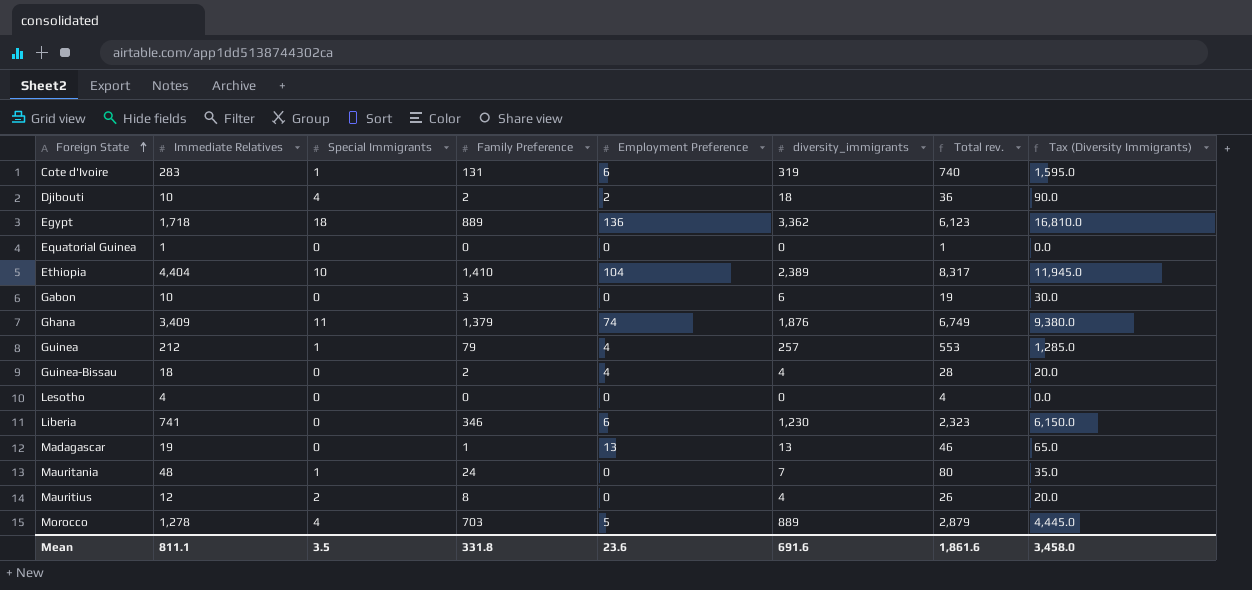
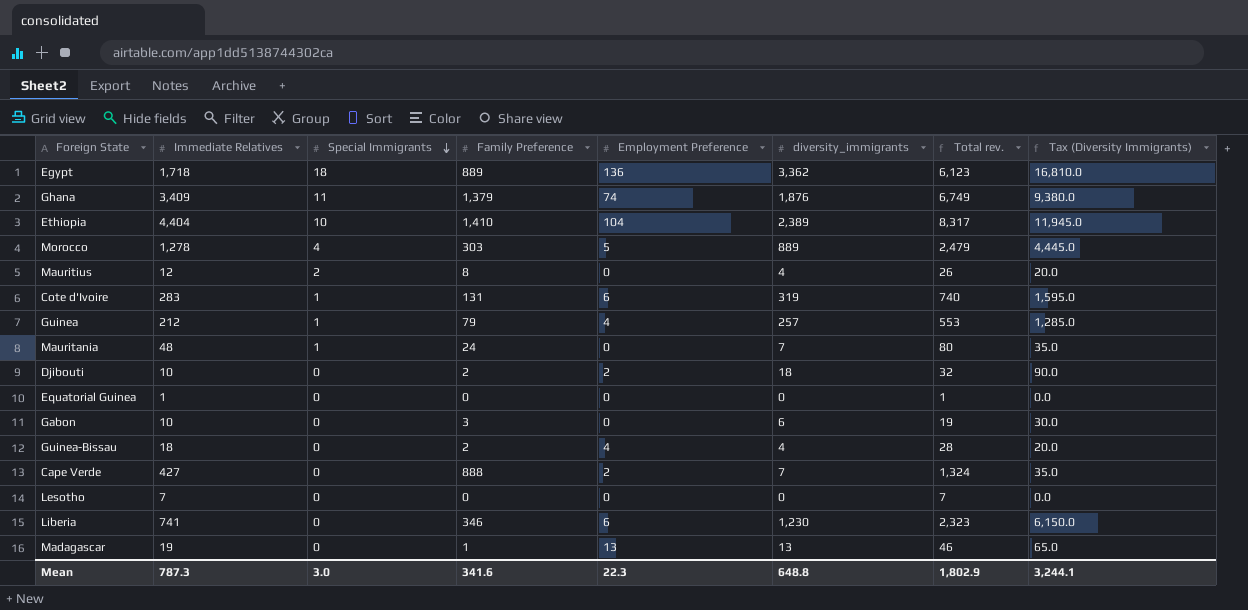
row order: Foreign State ascending -> Special Immigrants descending
Morocco | Family Preference: 703 -> 303
Morocco | Total rev.: 2,879 -> 2,479
Djibouti | Special Immigrants: 4 -> 0
Djibouti | Total rev.: 36 -> 32
row Cape Verde: none -> 427 | 0 | 888 | 2 | 7 | 1,324 | 35.0
Lesotho | Immediate Relatives: 4 -> 7
Lesotho | Total rev.: 4 -> 7
Mean | Immediate Relatives: 811.1 -> 787.3
Mean | Special Immigrants: 3.5 -> 3.0
Mean | Family Preference: 331.8 -> 341.6
Mean | Employment Preference: 23.6 -> 22.3
Mean | diversity_immigrants: 691.6 -> 648.8
Mean | Total rev.: 1,861.6 -> 1,802.9
Mean | Tax (Diversity Immigrants): 3,458.0 -> 3,244.1

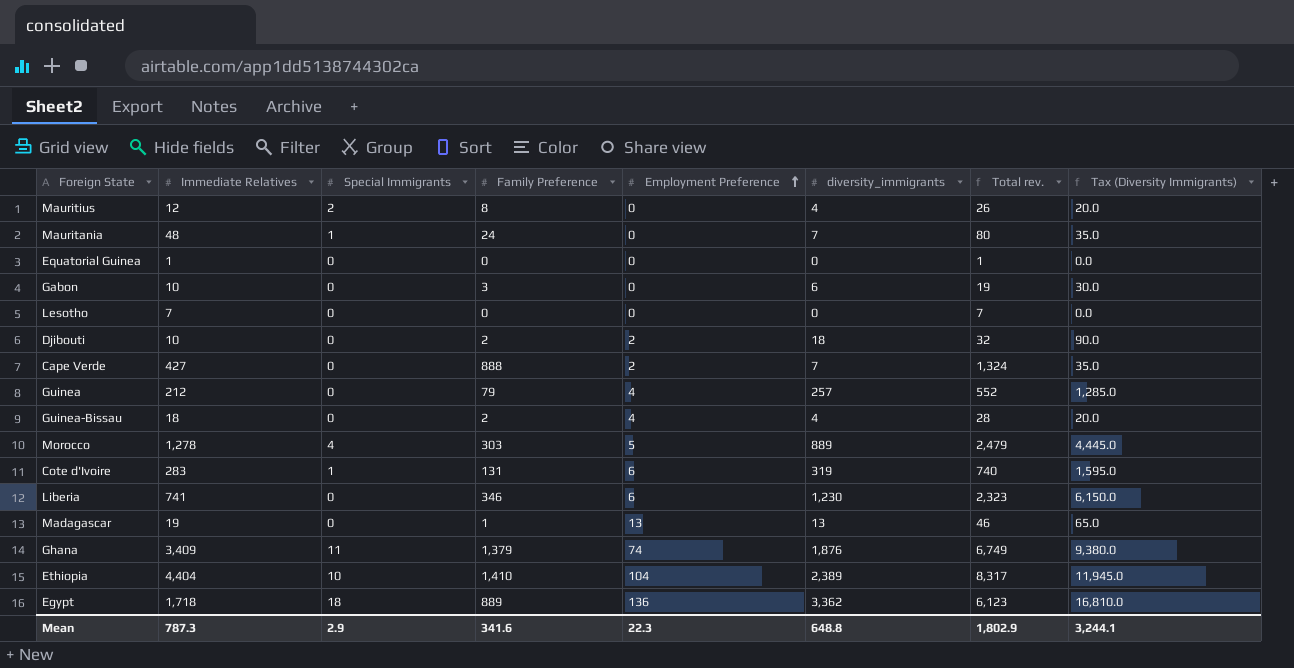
row order: Special Immigrants descending -> Employment Preference ascending
Guinea | Special Immigrants: 1 -> 0
Guinea | Total rev.: 553 -> 552
Mean | Special Immigrants: 3.0 -> 2.9

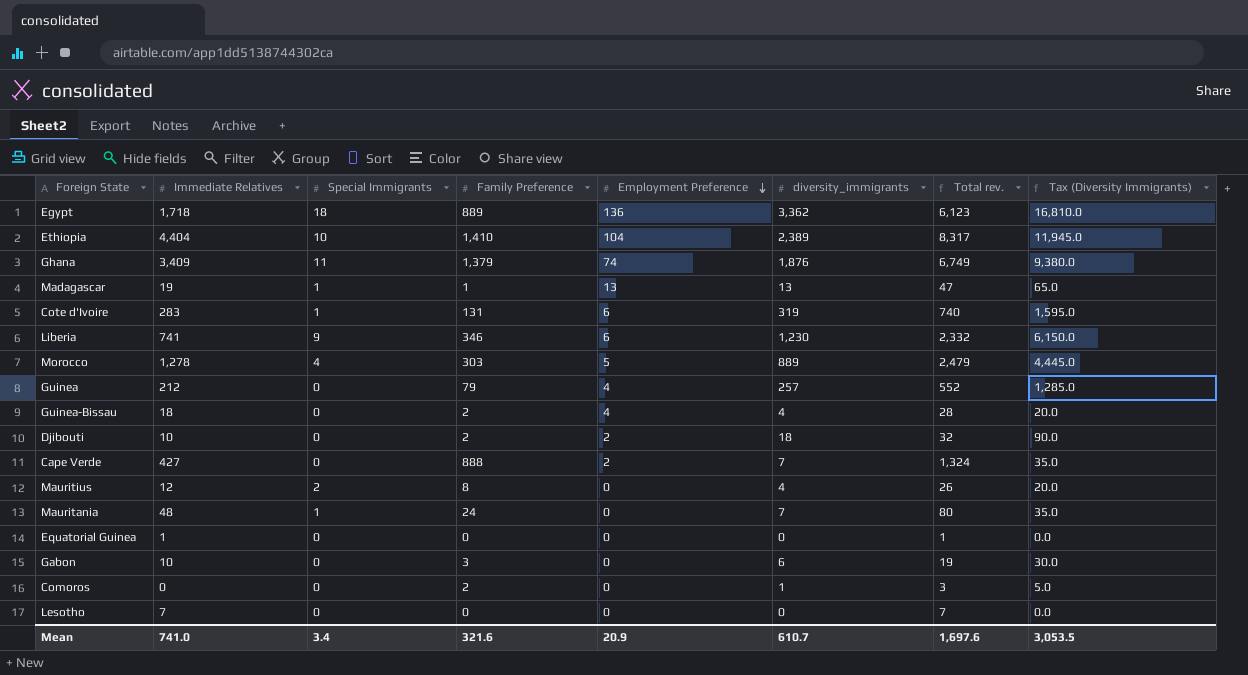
row order: Employment Preference ascending -> Employment Preference descending
Madagascar | Special Immigrants: 0 -> 1
Madagascar | Total rev.: 46 -> 47
Liberia | Special Immigrants: 0 -> 9
Liberia | Total rev.: 2,323 -> 2,332
row Comoros: none -> 0 | 0 | 2 | 0 | 1 | 3 | 5.0
Mean | Immediate Relatives: 787.3 -> 741.0
Mean | Special Immigrants: 2.9 -> 3.4
Mean | Family Preference: 341.6 -> 321.6
Mean | Employment Preference: 22.3 -> 20.9
Mean | diversity_immigrants: 648.8 -> 610.7
Mean | Total rev.: 1,802.9 -> 1,697.6
Mean | Tax (Diversity Immigrants): 3,244.1 -> 3,053.5

